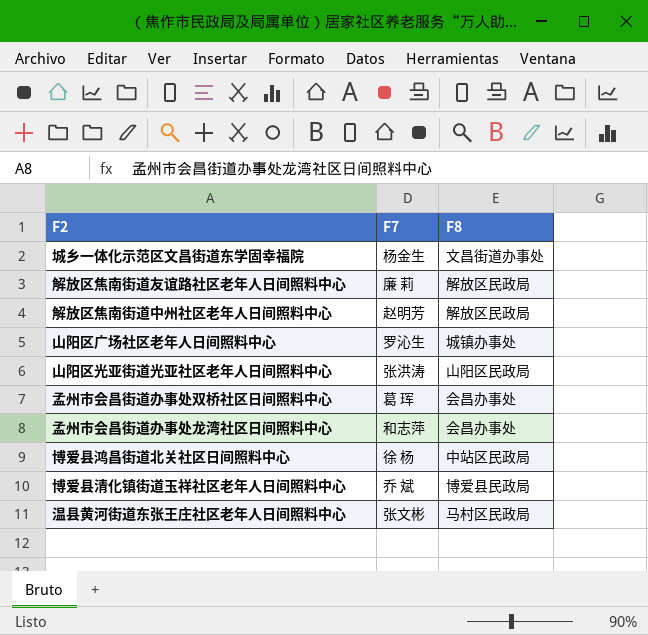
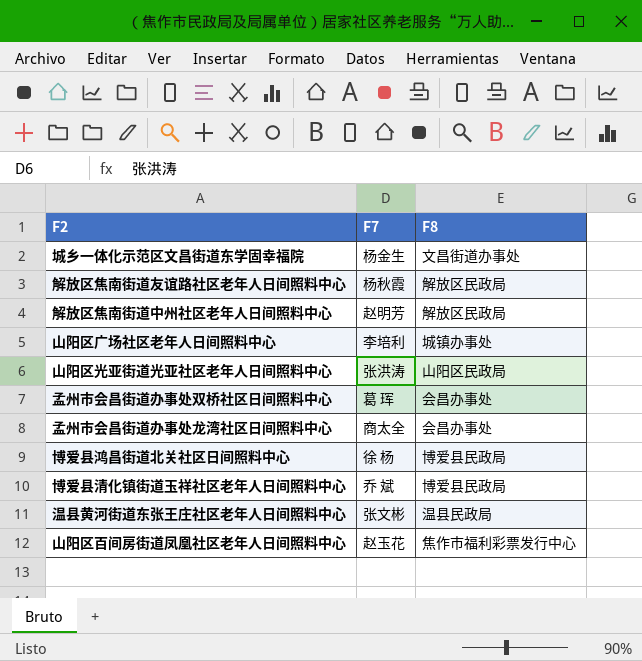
解放区焦南街道友谊路社区老年人日间照料中心 | F7: 廉 莉 -> 杨秋霞
山阳区广场社区老年人日间照料中心 | F7: 罗沁生 -> 李培利
孟州市会昌街道办事处龙湾社区日间照料中心 | F7: 和志萍 -> 商太全
博爱县鸿昌街道北关社区日间照料中心 | F8: 中站区民政局 -> 博爱县民政局
温县黄河街道东张王庄社区老年人日间照料中心 | F8: 马村区民政局 -> 温县民政局
row 山阳区百间房街道凤凰社区老年人日间照料中心: none -> 赵玉花 | 焦作市福利彩票发行中心

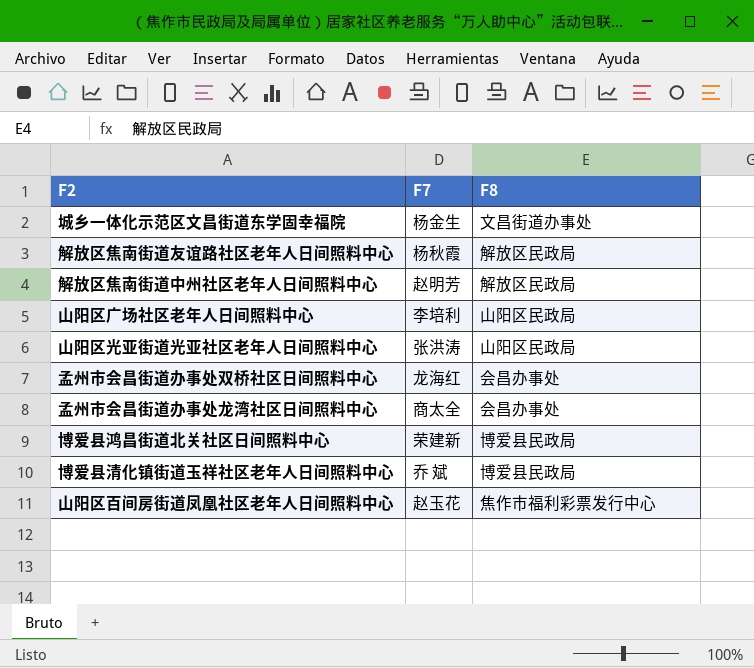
row 温县黄河街道东张王庄社区老年人日间照料中心: 张文彬 | 温县民政局 -> none
山阳区广场社区老年人日间照料中心 | F8: 城镇办事处 -> 山阳区民政局
孟州市会昌街道办事处双桥社区日间照料中心 | F7: 葛 珲 -> 龙海红
博爱县鸿昌街道北关社区日间照料中心 | F7: 徐 杨 -> 荣建新

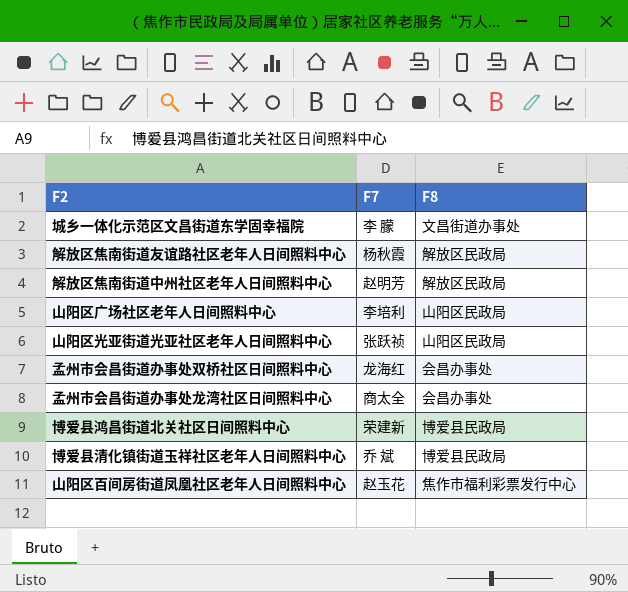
城乡一体化示范区文昌街道东学固幸福院 | F7: 杨金生 -> 李 朦
山阳区光亚街道光亚社区老年人日间照料中心 | F7: 张洪涛 -> 张跃祯

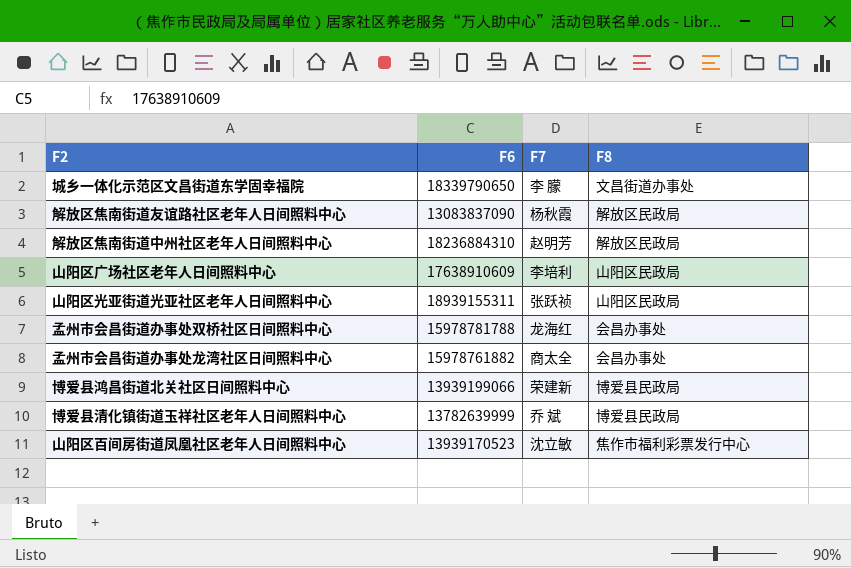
column F6 | position: none -> 2
山阳区百间房街道凤凰社区老年人日间照料中心 | F7: 赵玉花 -> 沈立敏

